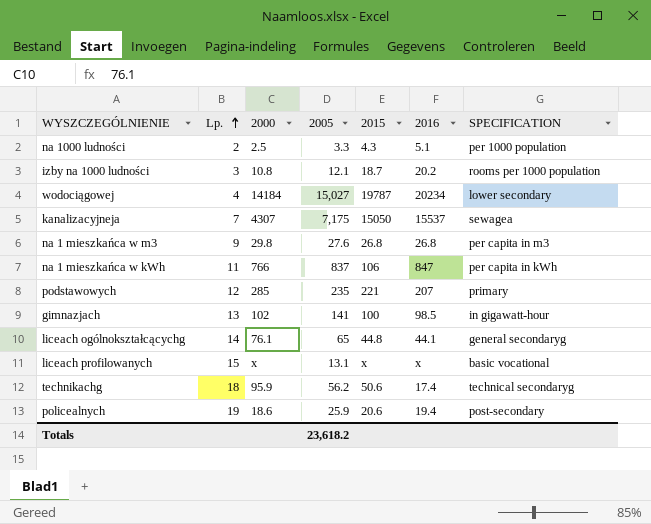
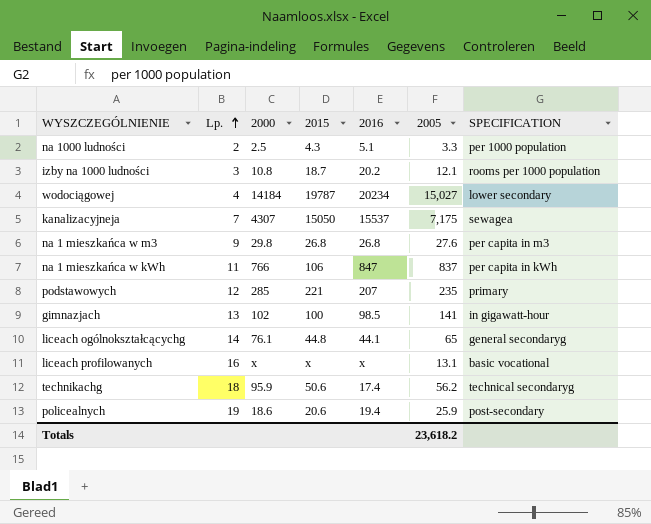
column 2005 | position: 4 -> 6
liceach profilowanych | Lp.: 15 -> 16

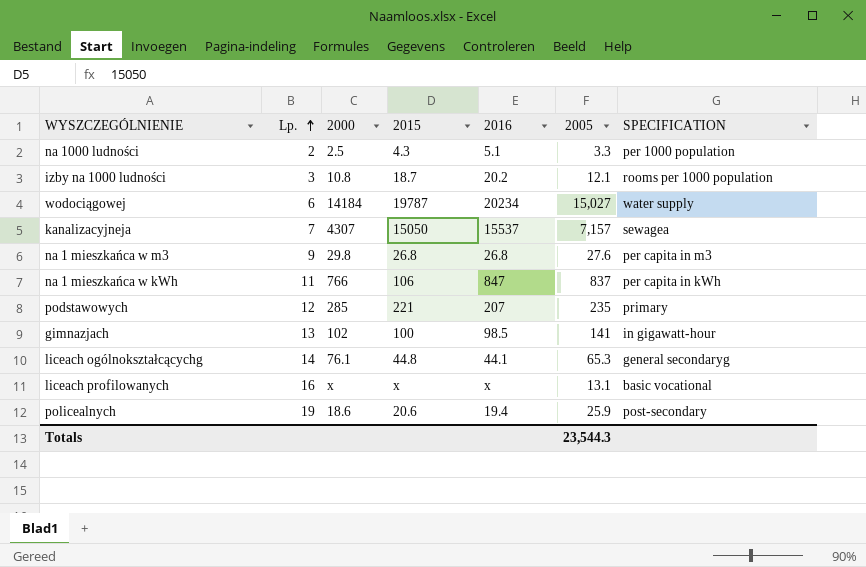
row technikachg: 18 | 95.9 | 50.6 | 17.4 | 56.2 | technical secondaryg -> none
wodociągowej | Lp.: 4 -> 6
wodociągowej | SPECIFICATION: lower secondary -> water supply
kanalizacyjneja | 2005: 7,175 -> 7,157
liceach ogólnokształcącychg | 2005: 65 -> 65.3
Totals | 2005: 23,618.2 -> 23,544.3

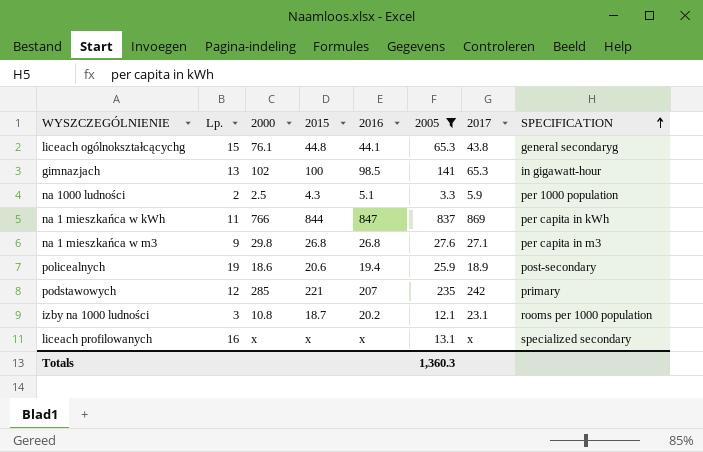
filter: none -> 2005 <= 837
row order: Lp. ascending -> SPECIFICATION ascending
column 2017 | position: none -> 7
liceach ogólnokształcącychg | Lp.: 14 -> 15
na 1 mieszkańca w kWh | 2015: 106 -> 844
liceach profilowanych | SPECIFICATION: basic vocational -> specialized secondary
Totals | 2005: 23,544.3 -> 1,360.3

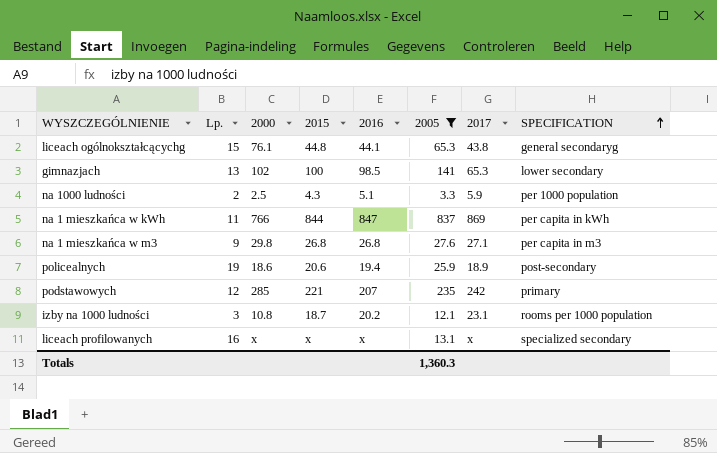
gimnazjach | SPECIFICATION: in gigawatt-hour -> lower secondary

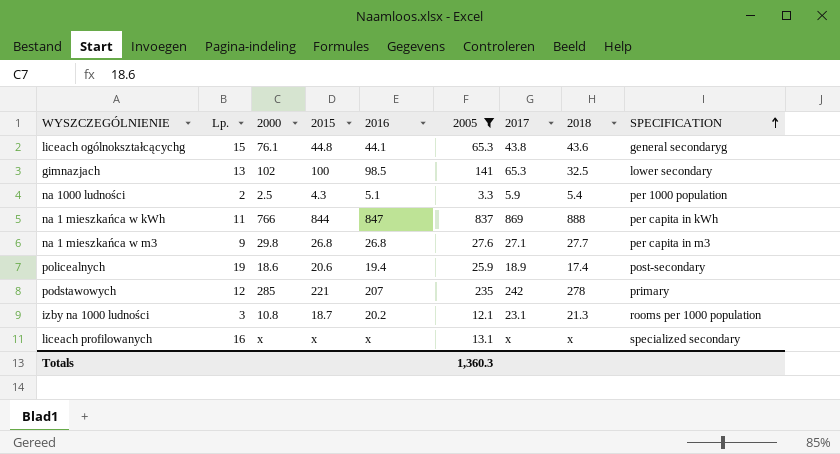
column 2018 | position: none -> 8

